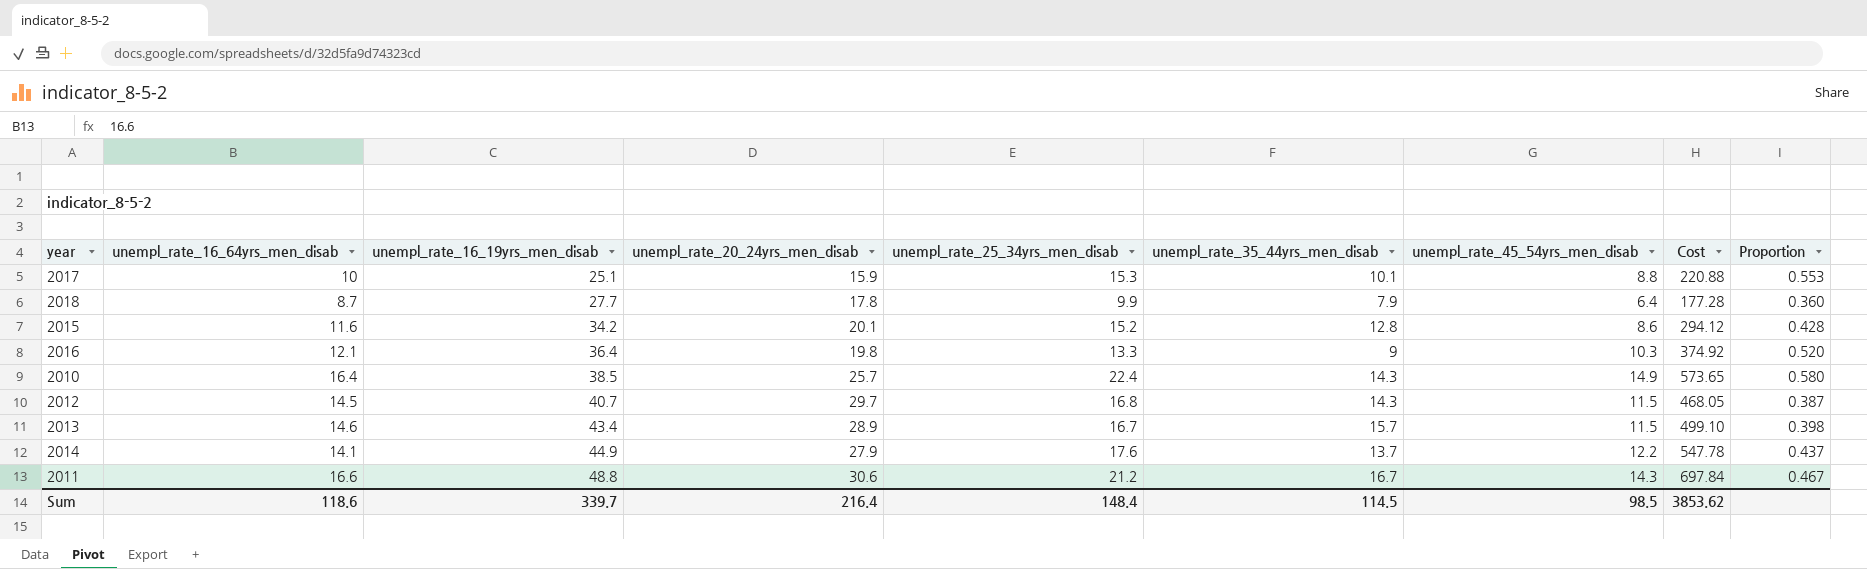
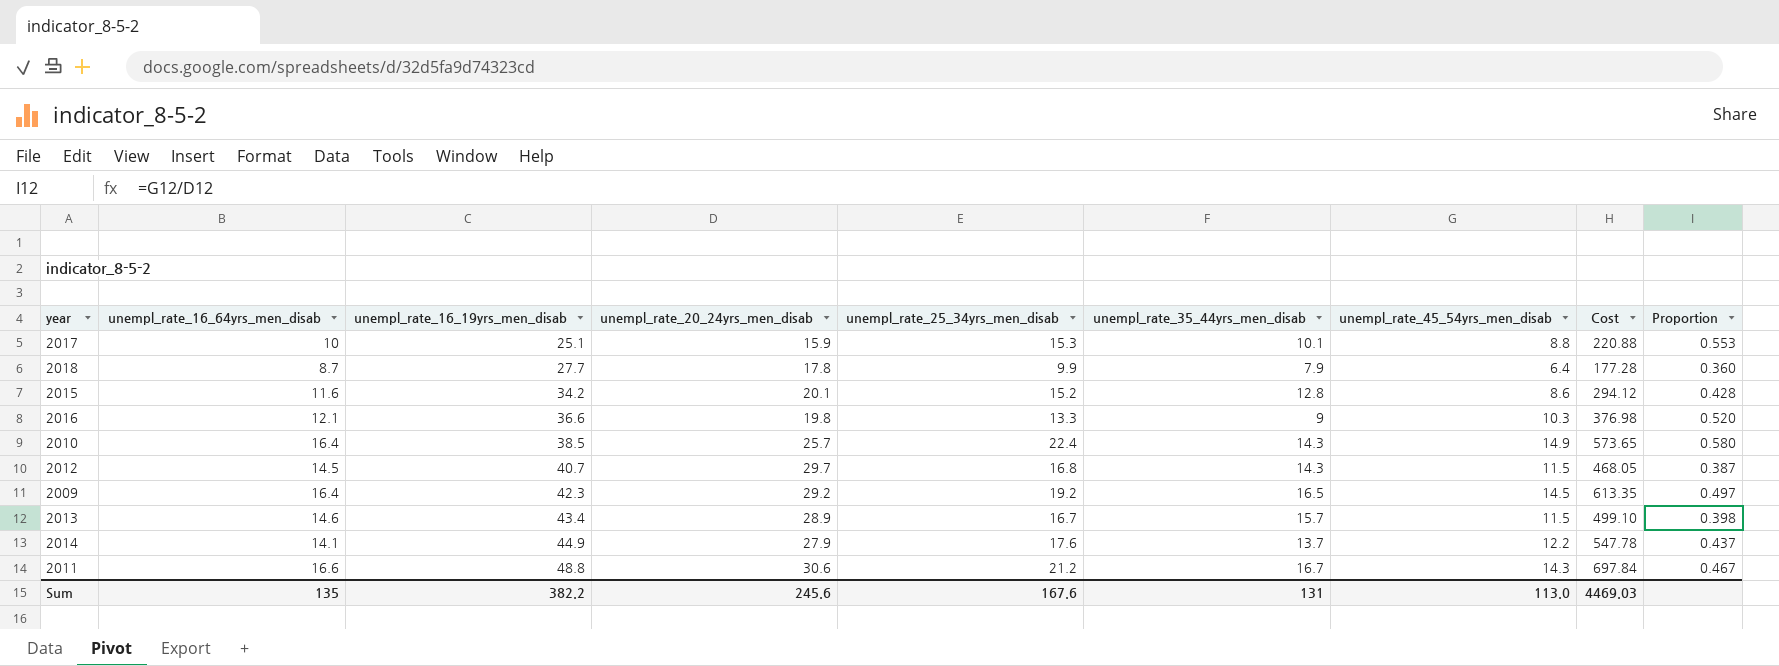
2016 | unempl_rate_16_19yrs_men_disab: 36.4 -> 36.6
2016 | Cost: 374.92 -> 376.98
row 2009: none -> 16.4 | 42.3 | 29.2 | 19.2 | 16.5 | 14.5 | 613.35 | 0.497
Sum | unempl_rate_16_64yrs_men_disab: 118.6 -> 135
Sum | unempl_rate_16_19yrs_men_disab: 339.7 -> 382.2
Sum | unempl_rate_20_24yrs_men_disab: 216.4 -> 245.6
Sum | unempl_rate_25_34yrs_men_disab: 148.4 -> 167.6
Sum | unempl_rate_35_44yrs_men_disab: 114.5 -> 131
Sum | unempl_rate_45_54yrs_men_disab: 98.5 -> 113.0
Sum | Cost: 3853.62 -> 4469.03

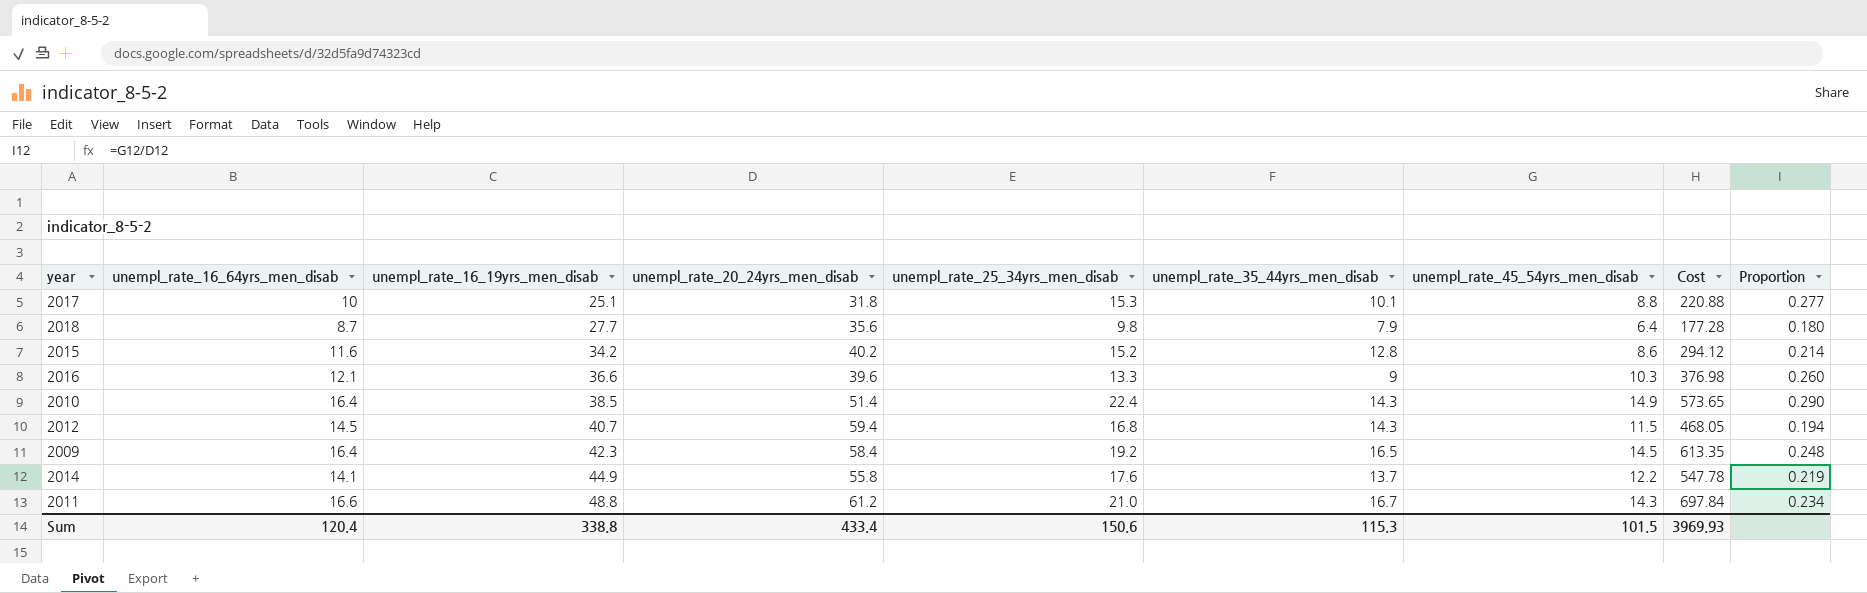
row 2013: 14.6 | 43.4 | 28.9 | 16.7 | 15.7 | 11.5 | 499.10 | 0.398 -> none
2017 | unempl_rate_20_24yrs_men_disab: 15.9 -> 31.8
2017 | Proportion: 0.553 -> 0.277
2018 | unempl_rate_20_24yrs_men_disab: 17.8 -> 35.6
2018 | unempl_rate_25_34yrs_men_disab: 9.9 -> 9.8
2018 | Proportion: 0.360 -> 0.180
2015 | unempl_rate_20_24yrs_men_disab: 20.1 -> 40.2
2015 | Proportion: 0.428 -> 0.214
2016 | unempl_rate_20_24yrs_men_disab: 19.8 -> 39.6
2016 | Proportion: 0.520 -> 0.260
2010 | unempl_rate_20_24yrs_men_disab: 25.7 -> 51.4
2010 | Proportion: 0.580 -> 0.290
2012 | unempl_rate_20_24yrs_men_disab: 29.7 -> 59.4
2012 | Proportion: 0.387 -> 0.194
2009 | unempl_rate_20_24yrs_men_disab: 29.2 -> 58.4
2009 | Proportion: 0.497 -> 0.248
2014 | unempl_rate_20_24yrs_men_disab: 27.9 -> 55.8
2014 | Proportion: 0.437 -> 0.219
2011 | unempl_rate_20_24yrs_men_disab: 30.6 -> 61.2
2011 | unempl_rate_25_34yrs_men_disab: 21.2 -> 21.0
2011 | Proportion: 0.467 -> 0.234
Sum | unempl_rate_16_64yrs_men_disab: 135 -> 120.4
Sum | unempl_rate_16_19yrs_men_disab: 382.2 -> 338.8
Sum | unempl_rate_20_24yrs_men_disab: 245.6 -> 433.4
Sum | unempl_rate_25_34yrs_men_disab: 167.6 -> 150.6
Sum | unempl_rate_35_44yrs_men_disab: 131 -> 115.3
Sum | unempl_rate_45_54yrs_men_disab: 113.0 -> 101.5
Sum | Cost: 4469.03 -> 3969.93

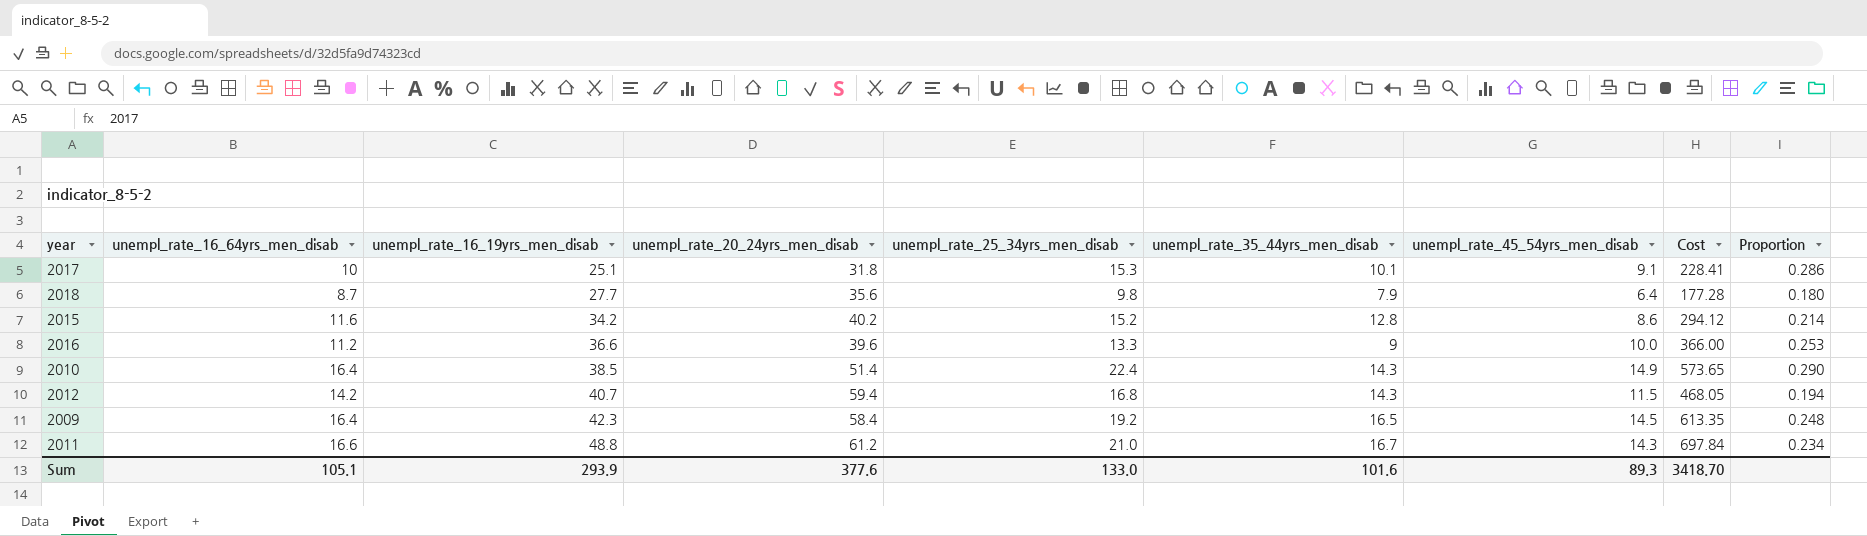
row 2014: 14.1 | 44.9 | 55.8 | 17.6 | 13.7 | 12.2 | 547.78 | 0.219 -> none
2017 | unempl_rate_45_54yrs_men_disab: 8.8 -> 9.1
2017 | Cost: 220.88 -> 228.41
2017 | Proportion: 0.277 -> 0.286
2016 | unempl_rate_16_64yrs_men_disab: 12.1 -> 11.2
2016 | unempl_rate_45_54yrs_men_disab: 10.3 -> 10.0
2016 | Cost: 376.98 -> 366.00
2016 | Proportion: 0.260 -> 0.253
2012 | unempl_rate_16_64yrs_men_disab: 14.5 -> 14.2
Sum | unempl_rate_16_64yrs_men_disab: 120.4 -> 105.1
Sum | unempl_rate_16_19yrs_men_disab: 338.8 -> 293.9
Sum | unempl_rate_20_24yrs_men_disab: 433.4 -> 377.6
Sum | unempl_rate_25_34yrs_men_disab: 150.6 -> 133.0
Sum | unempl_rate_35_44yrs_men_disab: 115.3 -> 101.6
Sum | unempl_rate_45_54yrs_men_disab: 101.5 -> 89.3
Sum | Cost: 3969.93 -> 3418.70

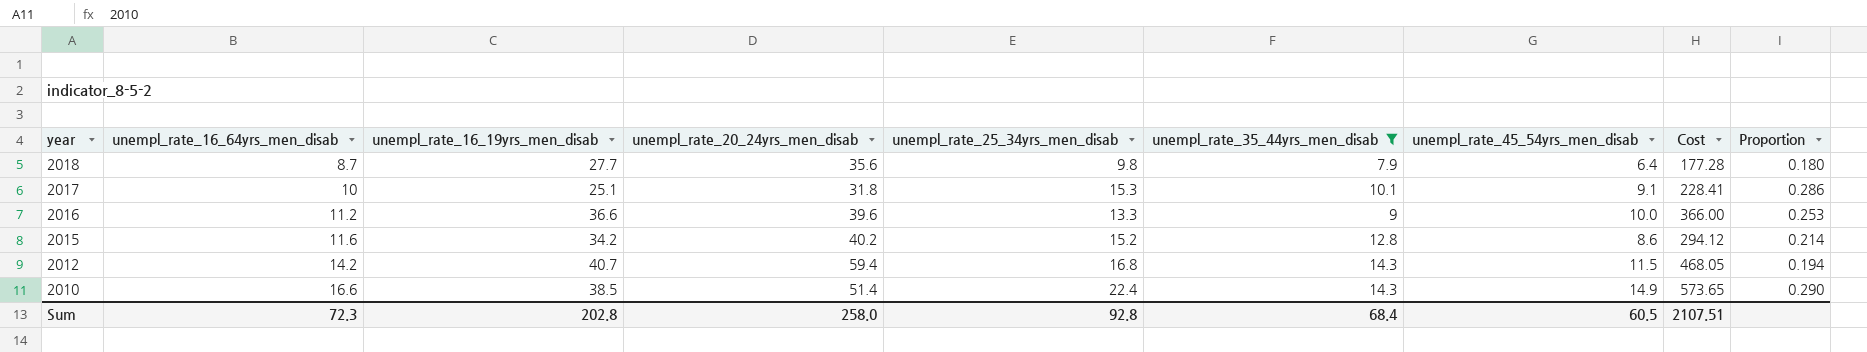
filter: none -> unempl_rate_35_44yrs_men_disab <= 14.3
row order: unempl_rate_16_19yrs_men_disab ascending -> year descending
2010 | unempl_rate_16_64yrs_men_disab: 16.4 -> 16.6
Sum | unempl_rate_16_64yrs_men_disab: 105.1 -> 72.3
Sum | unempl_rate_16_19yrs_men_disab: 293.9 -> 202.8
Sum | unempl_rate_20_24yrs_men_disab: 377.6 -> 258.0
Sum | unempl_rate_25_34yrs_men_disab: 133.0 -> 92.8
Sum | unempl_rate_35_44yrs_men_disab: 101.6 -> 68.4
Sum | unempl_rate_45_54yrs_men_disab: 89.3 -> 60.5
Sum | Cost: 3418.70 -> 2107.51

